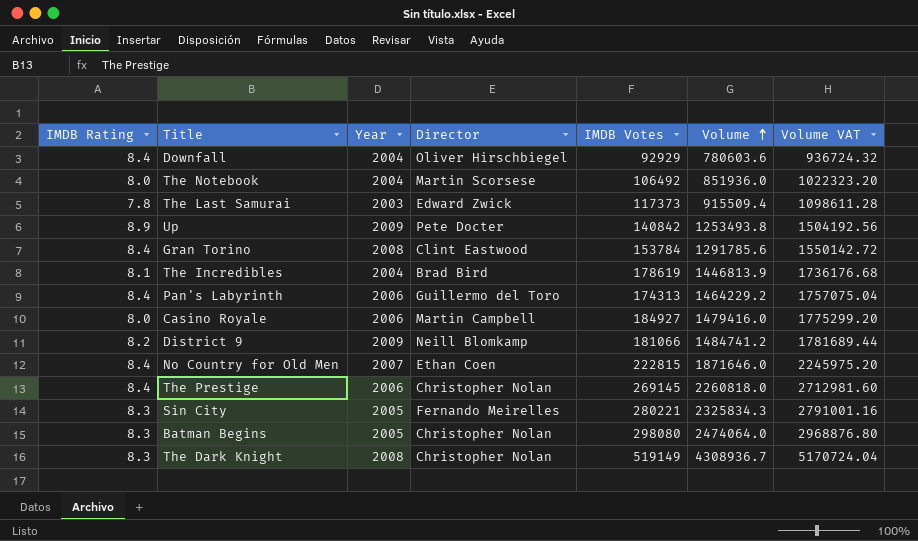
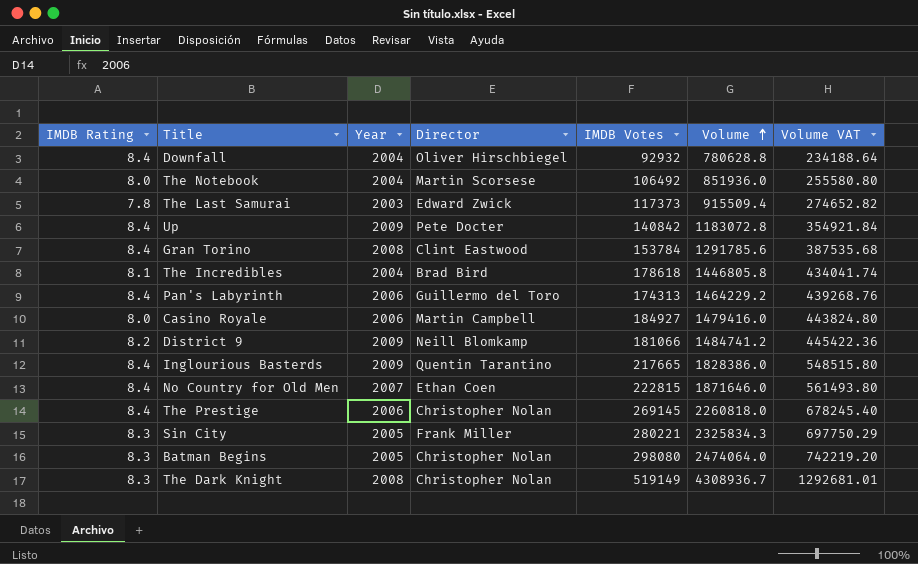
column Volume VAT | formula: [Volume] * 1.2 -> [Volume] * 0.3
Downfall | IMDB Votes: 92929 -> 92932
Downfall | Volume: 780603.6 -> 780628.8
Up | IMDB Rating: 8.9 -> 8.4
Up | Volume: 1253493.8 -> 1183072.8
The Incredibles | IMDB Votes: 178619 -> 178618
The Incredibles | Volume: 1446813.9 -> 1446805.8
row Inglourious Basterds: none -> 8.4 | 2009 | Quentin Tarantino | 217665 | 1828386.0 | 548515.80
Sin City | Director: Fernando Meirelles -> Frank Miller

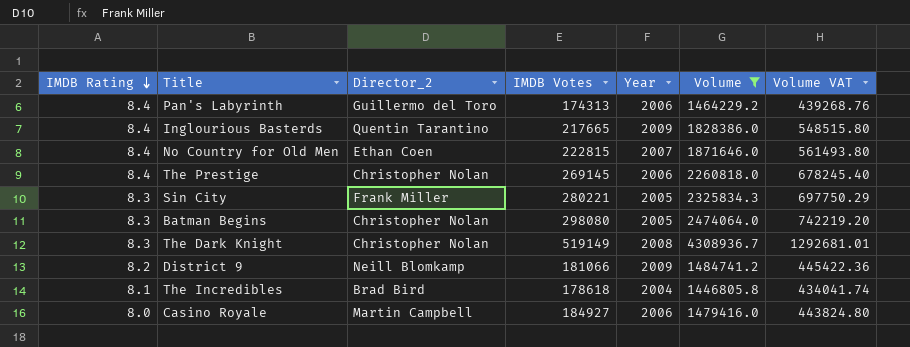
filter: none -> Volume >= 1446805.8
row order: Volume ascending -> IMDB Rating descending
column name: Director -> Director_2
column Year | position: 3 -> 5

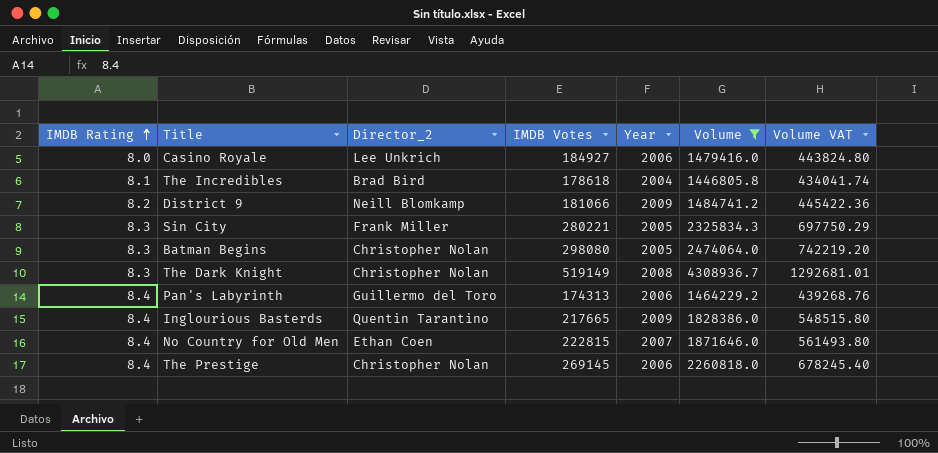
row order: IMDB Rating descending -> IMDB Rating ascending
Casino Royale | Director_2: Martin Campbell -> Lee Unkrich

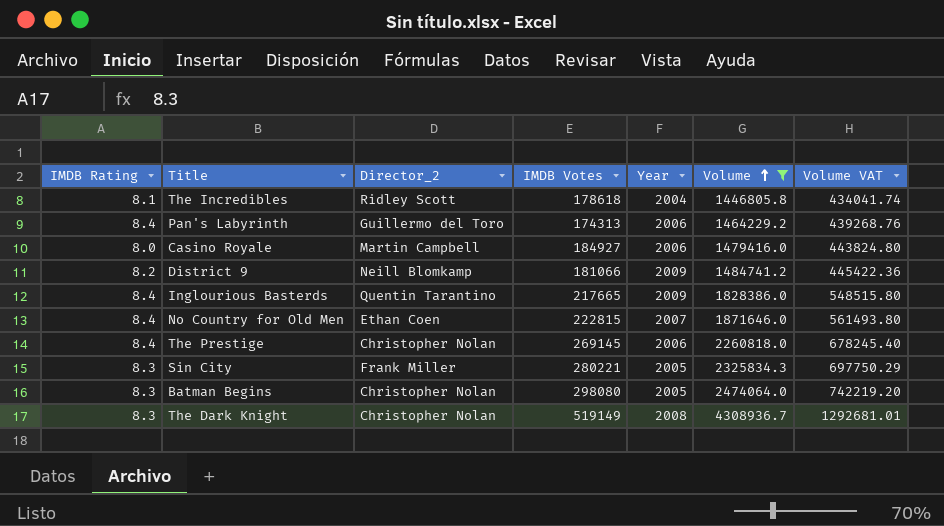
row order: IMDB Rating ascending -> Volume ascending
The Incredibles | Director_2: Brad Bird -> Ridley Scott
Casino Royale | Director_2: Lee Unkrich -> Martin Campbell

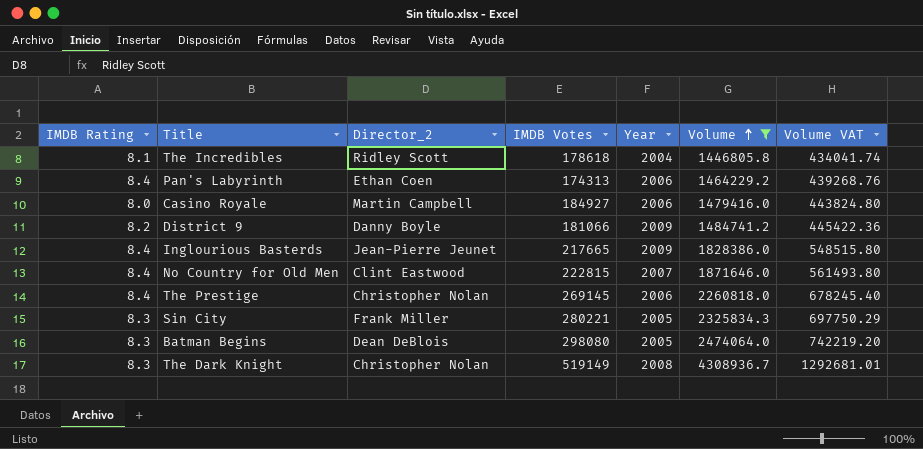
Pan's Labyrinth | Director_2: Guillermo del Toro -> Ethan Coen
District 9 | Director_2: Neill Blomkamp -> Danny Boyle
Inglourious Basterds | Director_2: Quentin Tarantino -> Jean-Pierre Jeunet
No Country for Old Men | Director_2: Ethan Coen -> Clint Eastwood
Batman Begins | Director_2: Christopher Nolan -> Dean DeBlois

